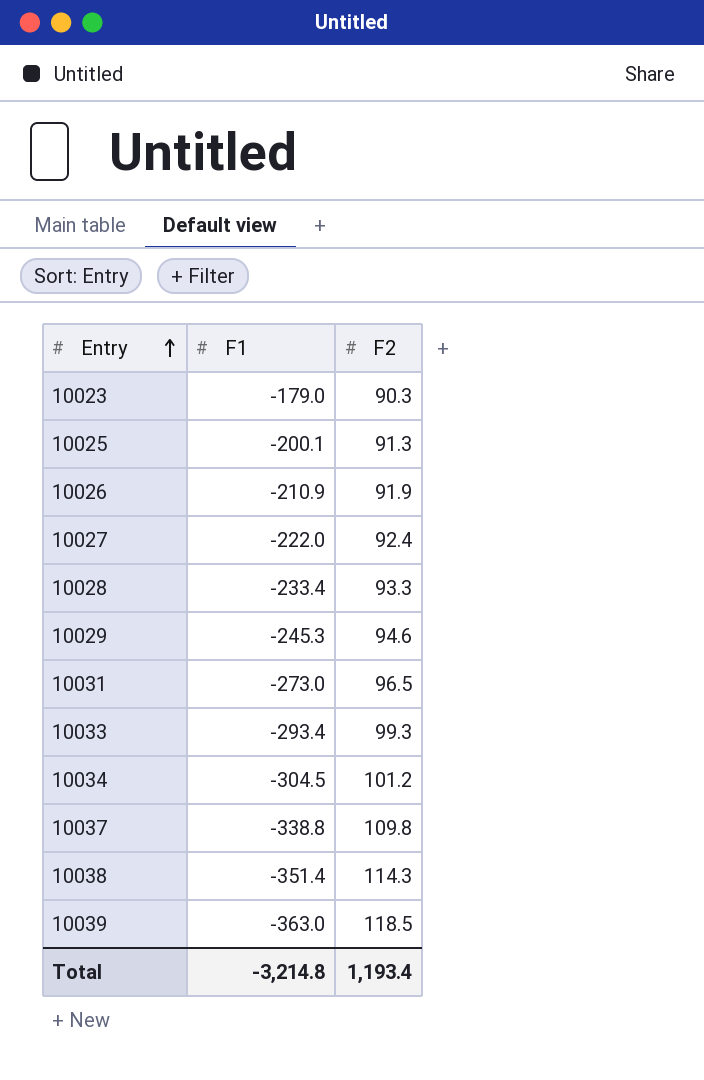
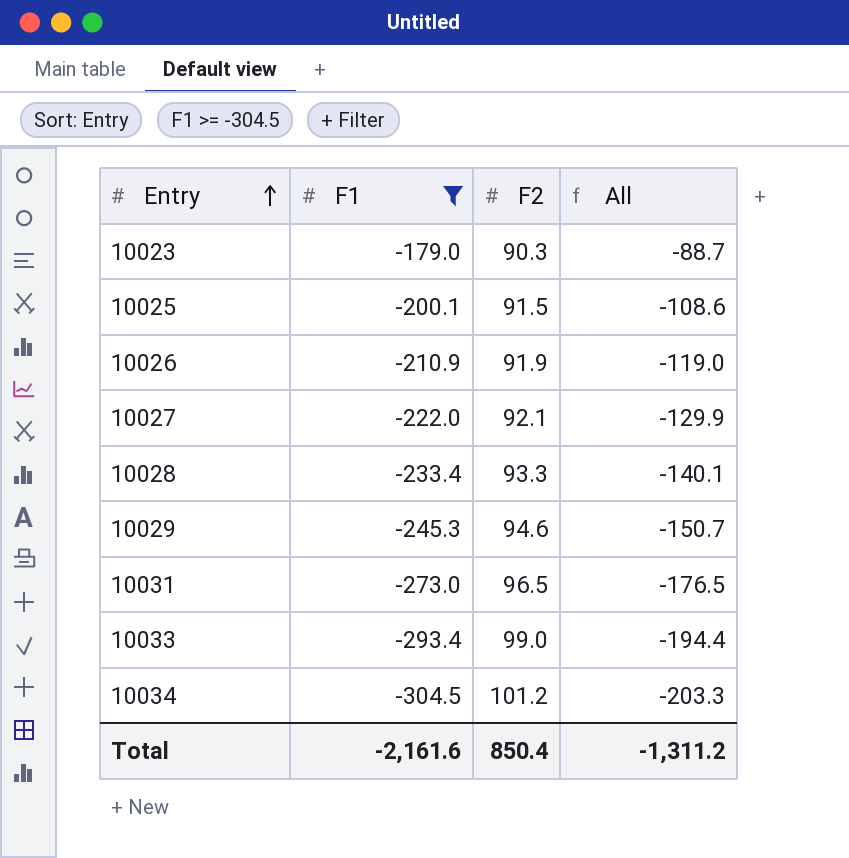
filter: none -> F1 >= -304.5
column All | formula: none -> [F1] + [F2]
10025 | F2: 91.3 -> 91.5
10027 | F2: 92.4 -> 92.1
10033 | F2: 99.3 -> 99.0
Total | F1: -3,214.8 -> -2,161.6
Total | F2: 1,193.4 -> 850.4

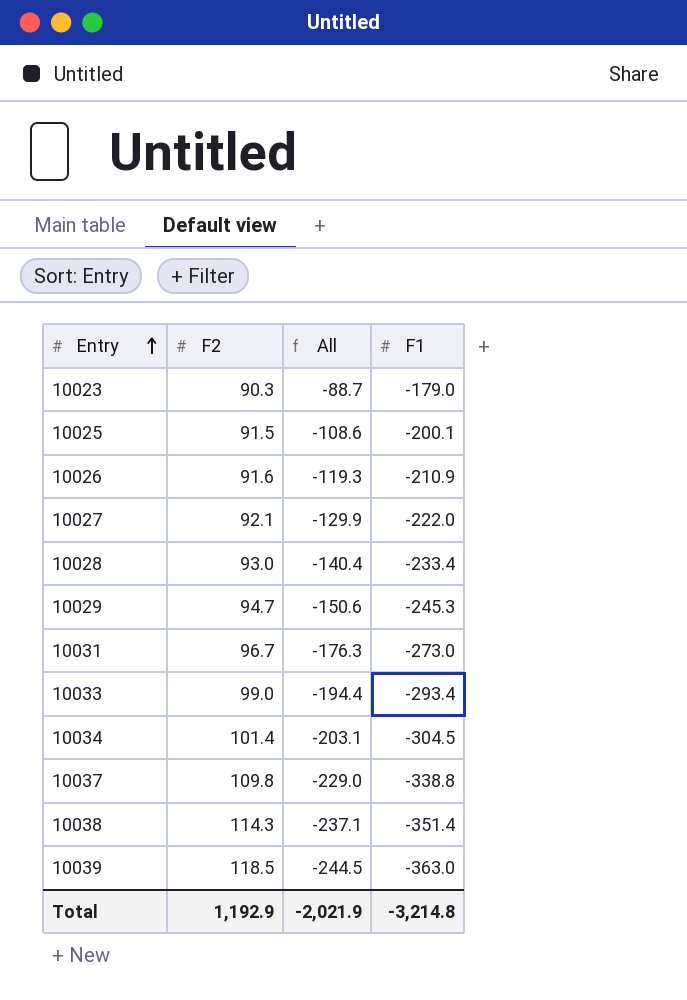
filter: F1 >= -304.5 -> none
column F1 | position: 2 -> 4
10026 | F2: 91.9 -> 91.6
10026 | All: -119.0 -> -119.3
10028 | F2: 93.3 -> 93.0
10028 | All: -140.1 -> -140.4
10029 | F2: 94.6 -> 94.7
10029 | All: -150.7 -> -150.6
10031 | F2: 96.5 -> 96.7
10031 | All: -176.5 -> -176.3
10034 | F2: 101.2 -> 101.4
10034 | All: -203.3 -> -203.1
Total | F2: 850.4 -> 1,192.9
Total | All: -1,311.2 -> -2,021.9
Total | F1: -2,161.6 -> -3,214.8

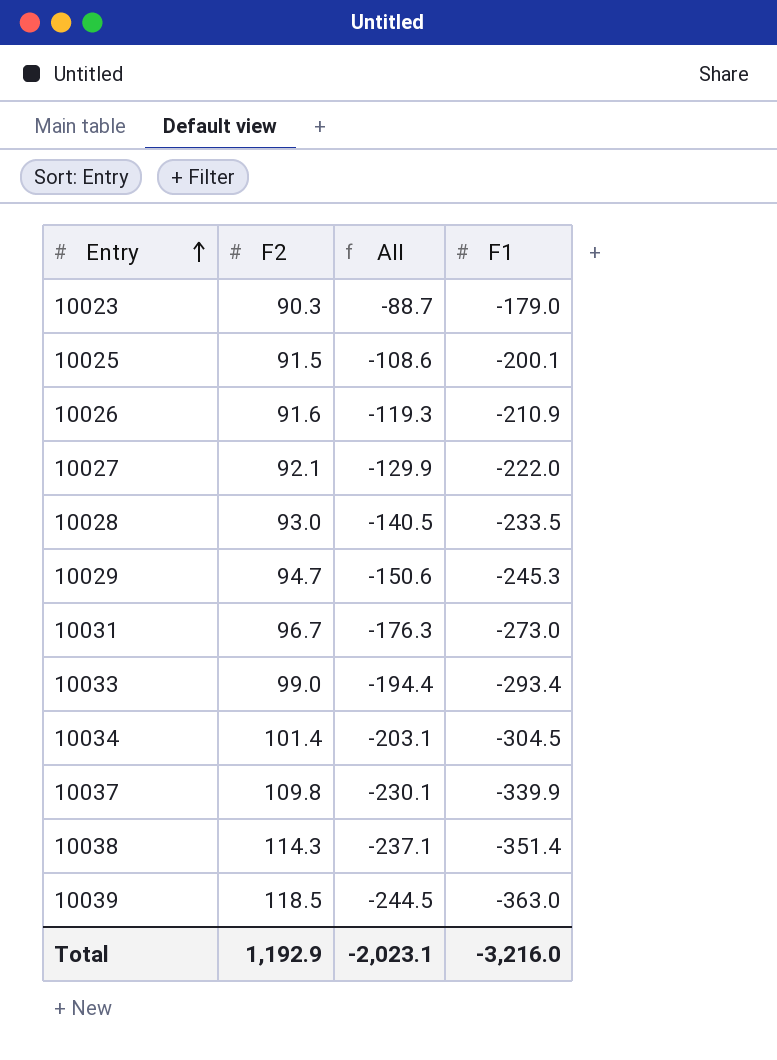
10028 | All: -140.4 -> -140.5
10028 | F1: -233.4 -> -233.5
10037 | All: -229.0 -> -230.1
10037 | F1: -338.8 -> -339.9
Total | All: -2,021.9 -> -2,023.1
Total | F1: -3,214.8 -> -3,216.0

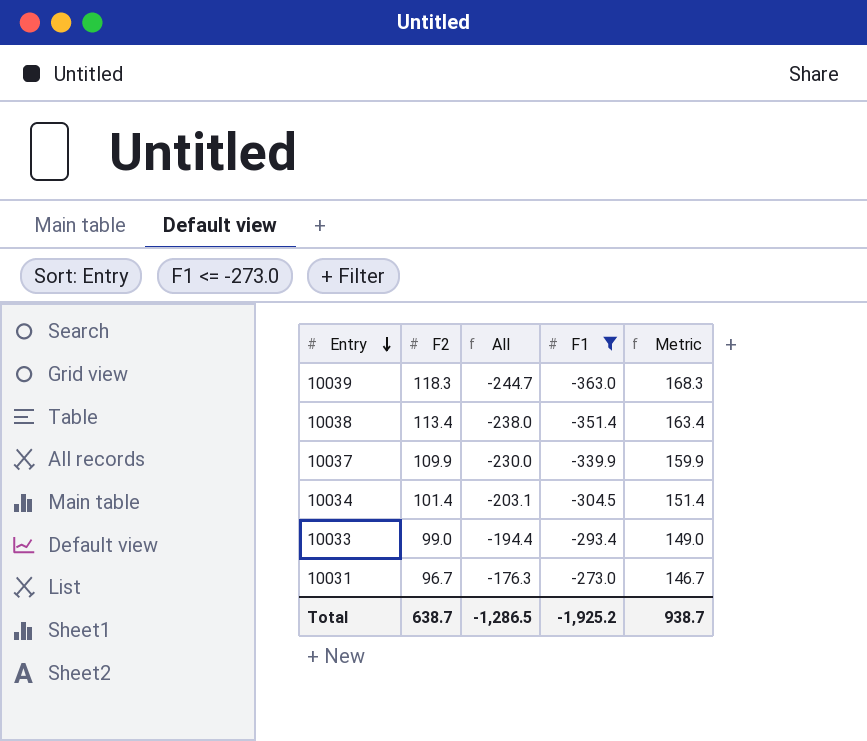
filter: none -> F1 <= -273.0
row order: Entry ascending -> Entry descending
column Metric | formula: none -> [F2] + 50
10039 | F2: 118.5 -> 118.3
10039 | All: -244.5 -> -244.7
10038 | F2: 114.3 -> 113.4
10038 | All: -237.1 -> -238.0
10037 | F2: 109.8 -> 109.9
10037 | All: -230.1 -> -230.0
Total | F2: 1,192.9 -> 638.7
Total | All: -2,023.1 -> -1,286.5
Total | F1: -3,216.0 -> -1,925.2

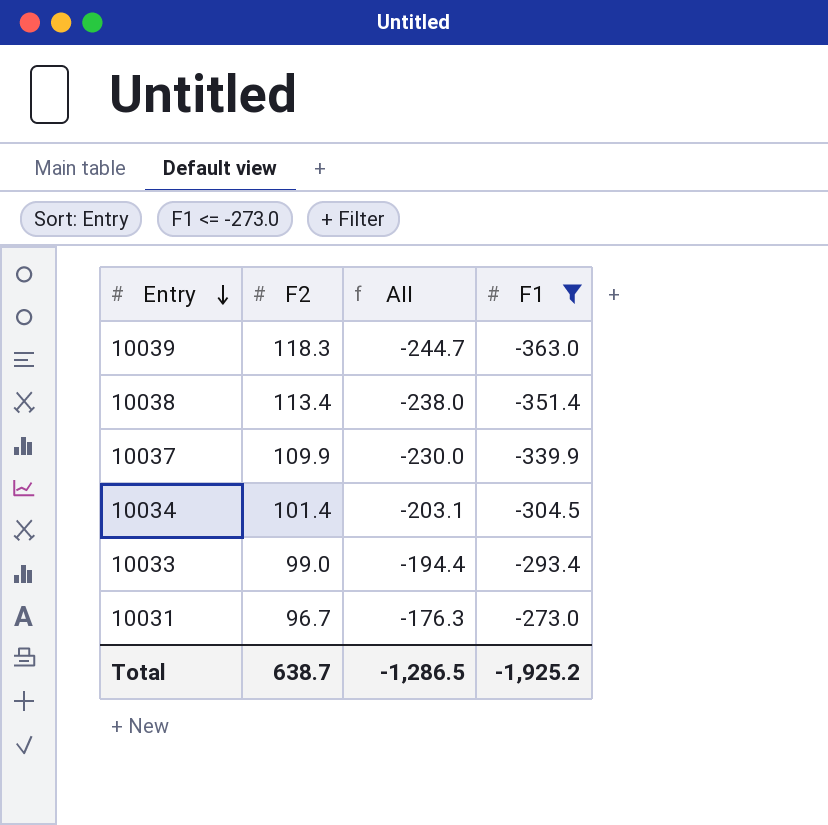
column Metric | formula: [F2] + 50 -> none

